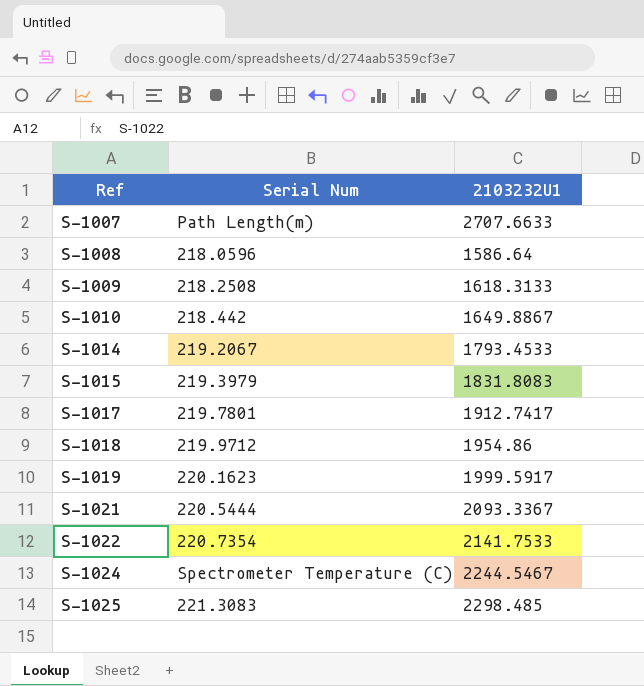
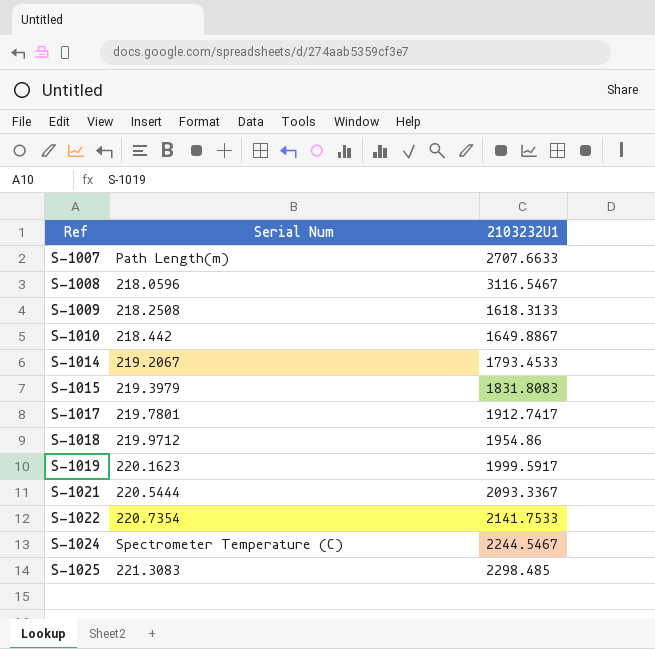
S-1008 | 2103232U1: 1586.64 -> 3116.5467

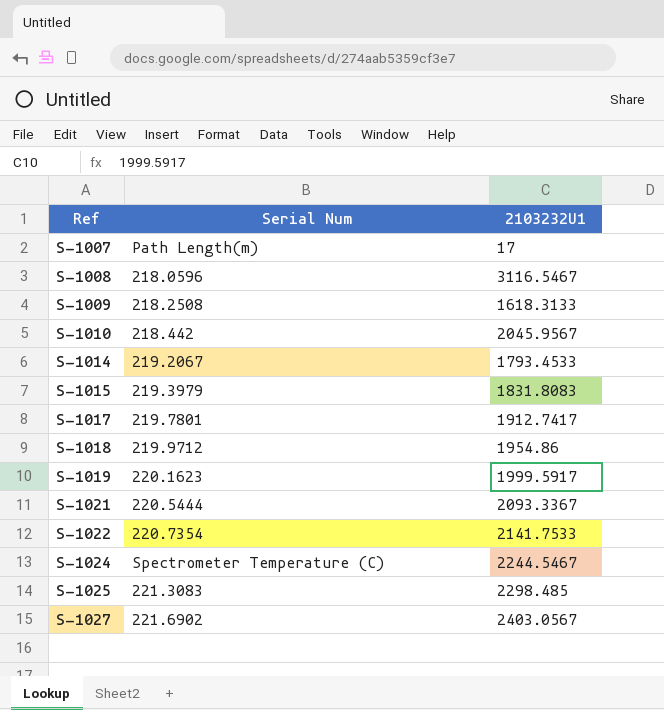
S-1007 | 2103232U1: 2707.6633 -> 17
S-1010 | 2103232U1: 1649.8867 -> 2045.9567
row S-1027: none -> 221.6902 | 2403.0567

